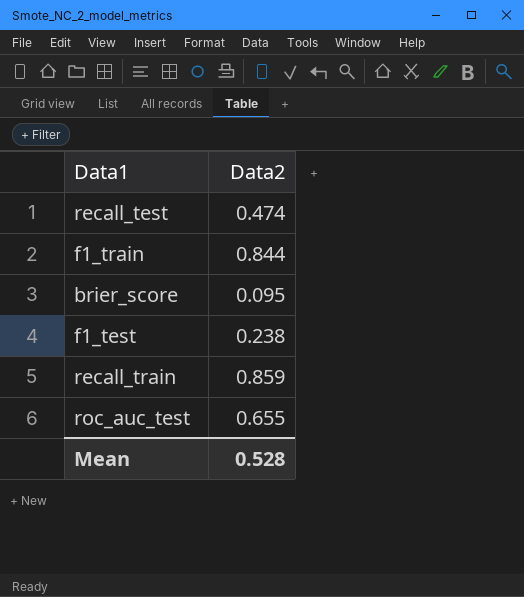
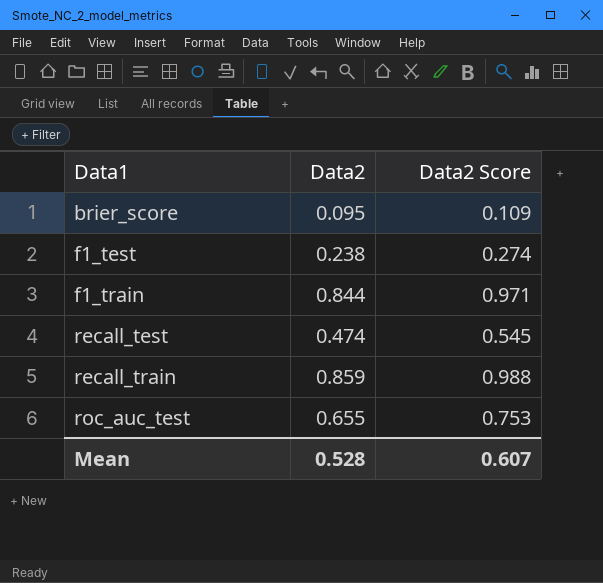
row order: none -> Data1 ascending
column Data2 Score | formula: none -> [Data2] * 1.15

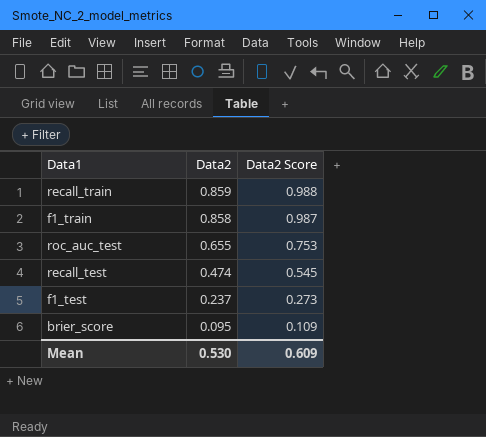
row order: Data1 ascending -> Data2 descending
f1_train | Data2: 0.844 -> 0.858
f1_train | Data2 Score: 0.971 -> 0.987
f1_test | Data2: 0.238 -> 0.237
f1_test | Data2 Score: 0.274 -> 0.273
Mean | Data2: 0.528 -> 0.530
Mean | Data2 Score: 0.607 -> 0.609

